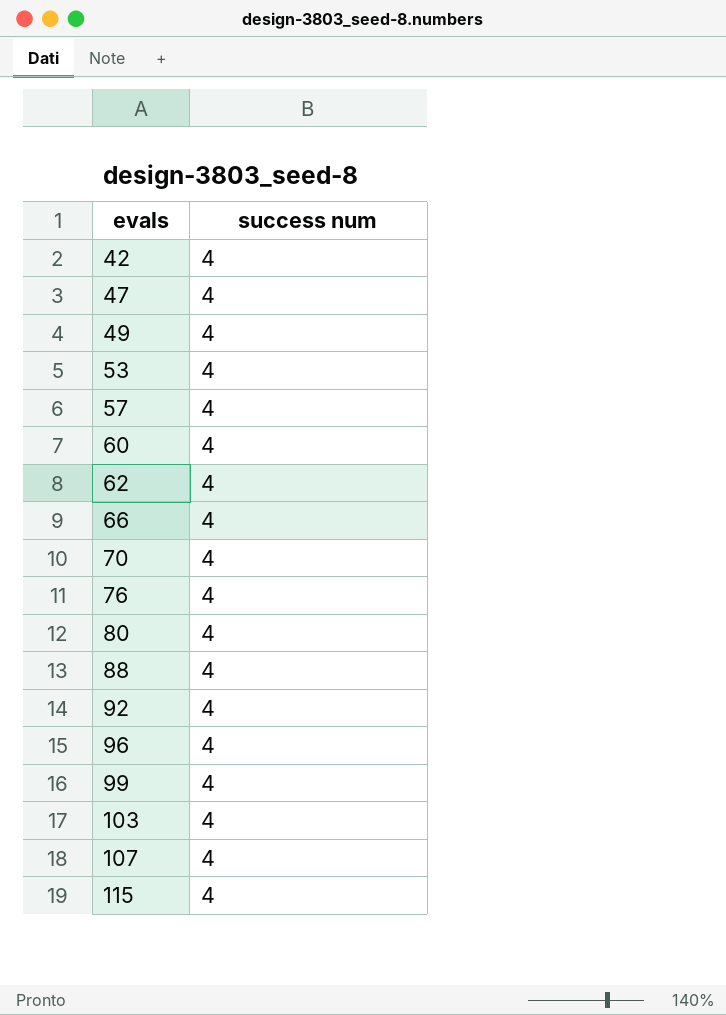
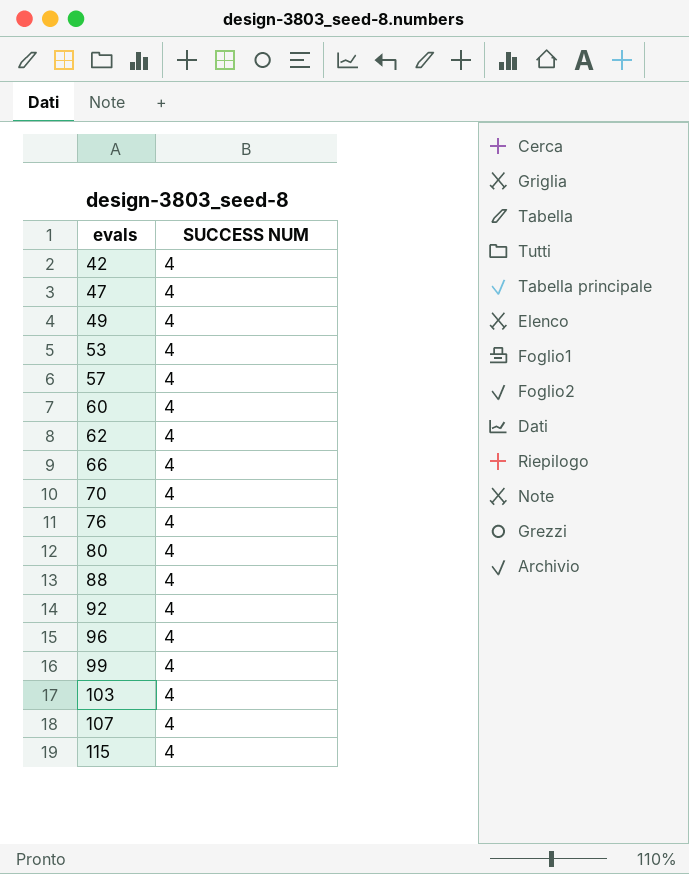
column name: success num -> SUCCESS NUM

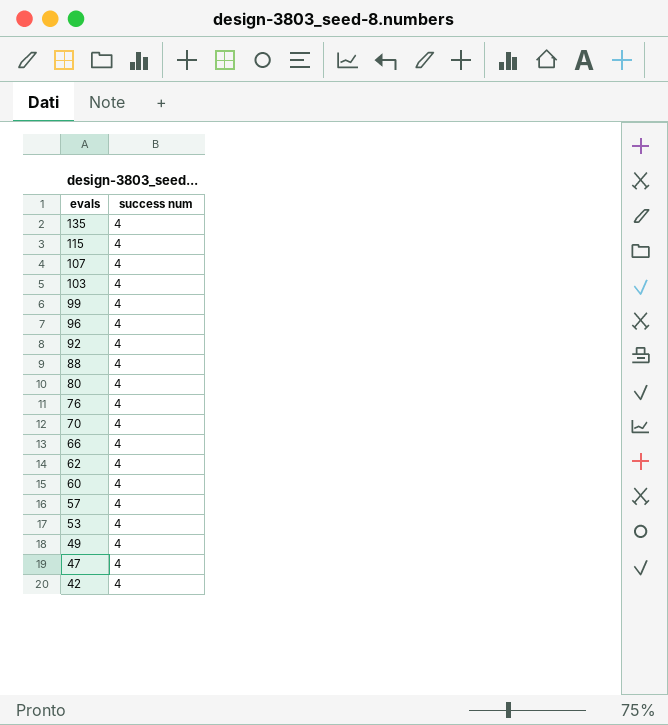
row order: evals ascending -> evals descending
column name: SUCCESS NUM -> success num
row 135: none -> 4

